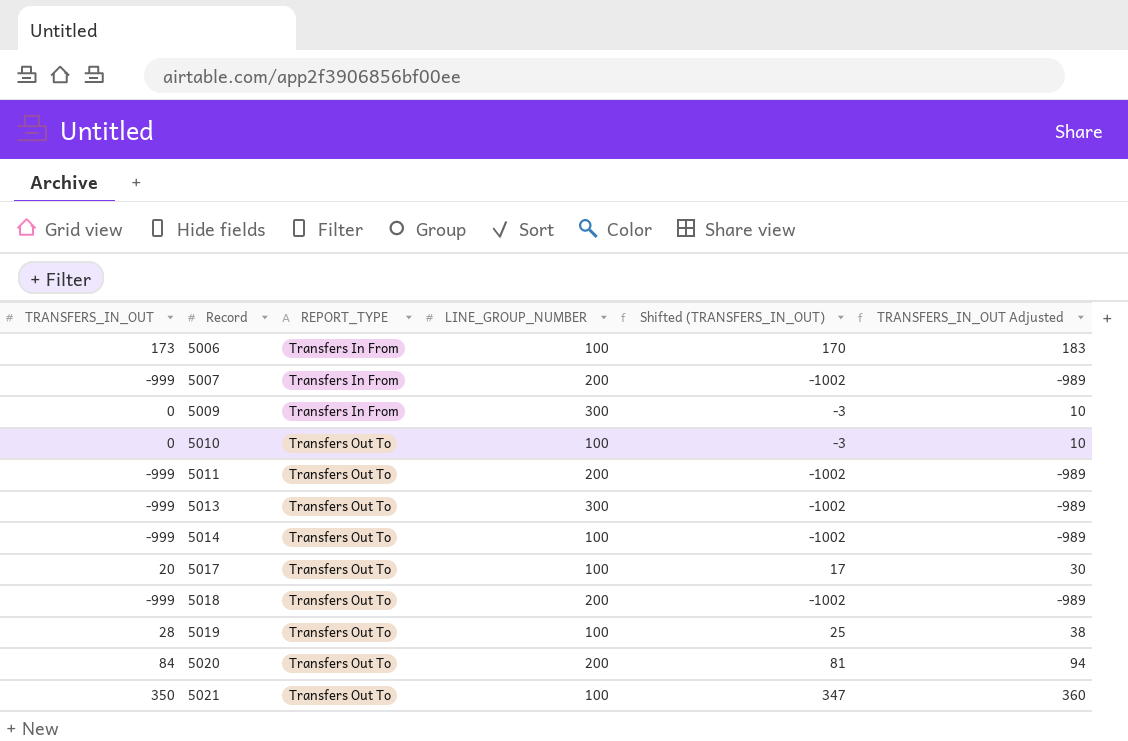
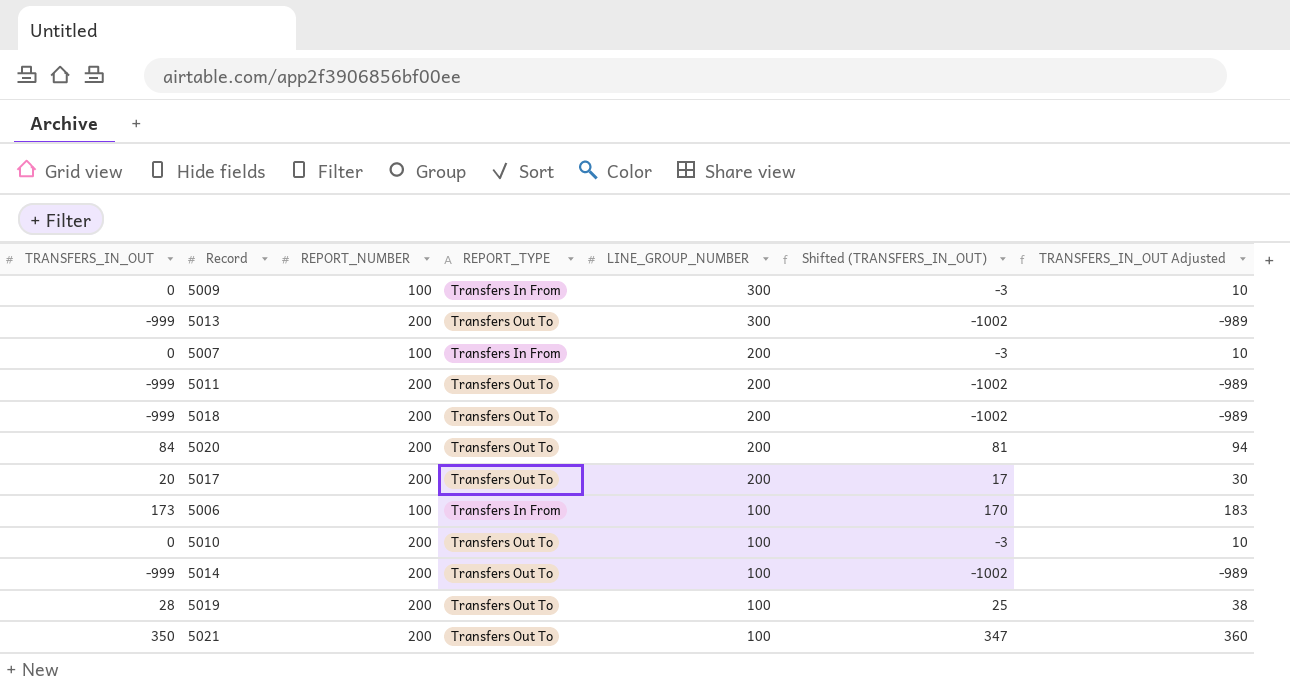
row order: Record ascending -> LINE_GROUP_NUMBER descending
column REPORT_NUMBER | position: none -> 3
5007 | TRANSFERS_IN_OUT: -999 -> 0
5007 | Shifted (TRANSFERS_IN_OUT): -1002 -> -3
5007 | TRANSFERS_IN_OUT Adjusted: -989 -> 10
5017 | LINE_GROUP_NUMBER: 100 -> 200

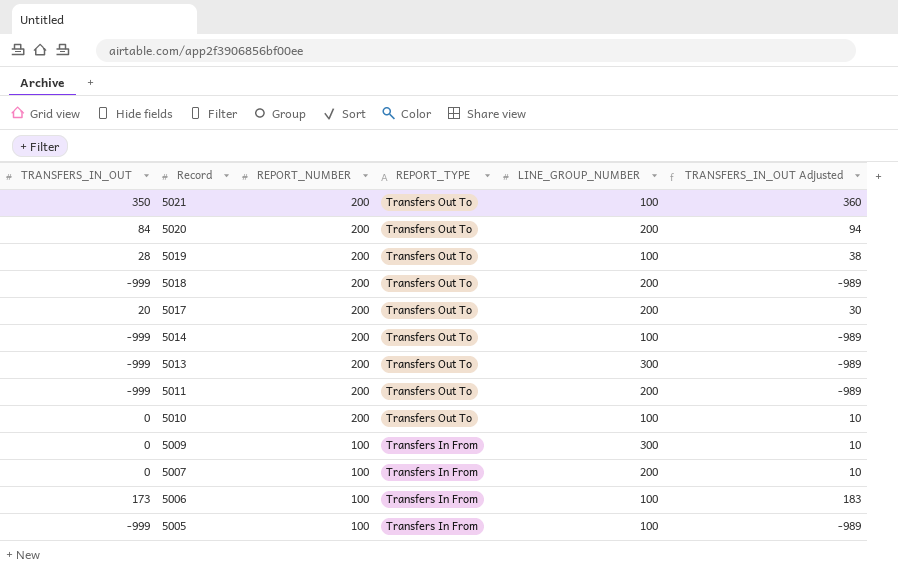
row order: LINE_GROUP_NUMBER descending -> Record descending
column Shifted (TRANSFERS_IN_OUT) | formula: [TRANSFERS_IN_OUT] - 3 -> none
row 5005: none -> -999 | 100 | Transfers In From | 100 | -989

